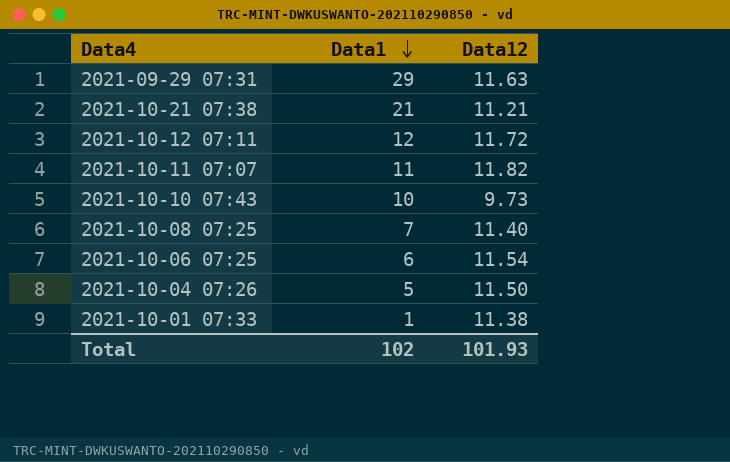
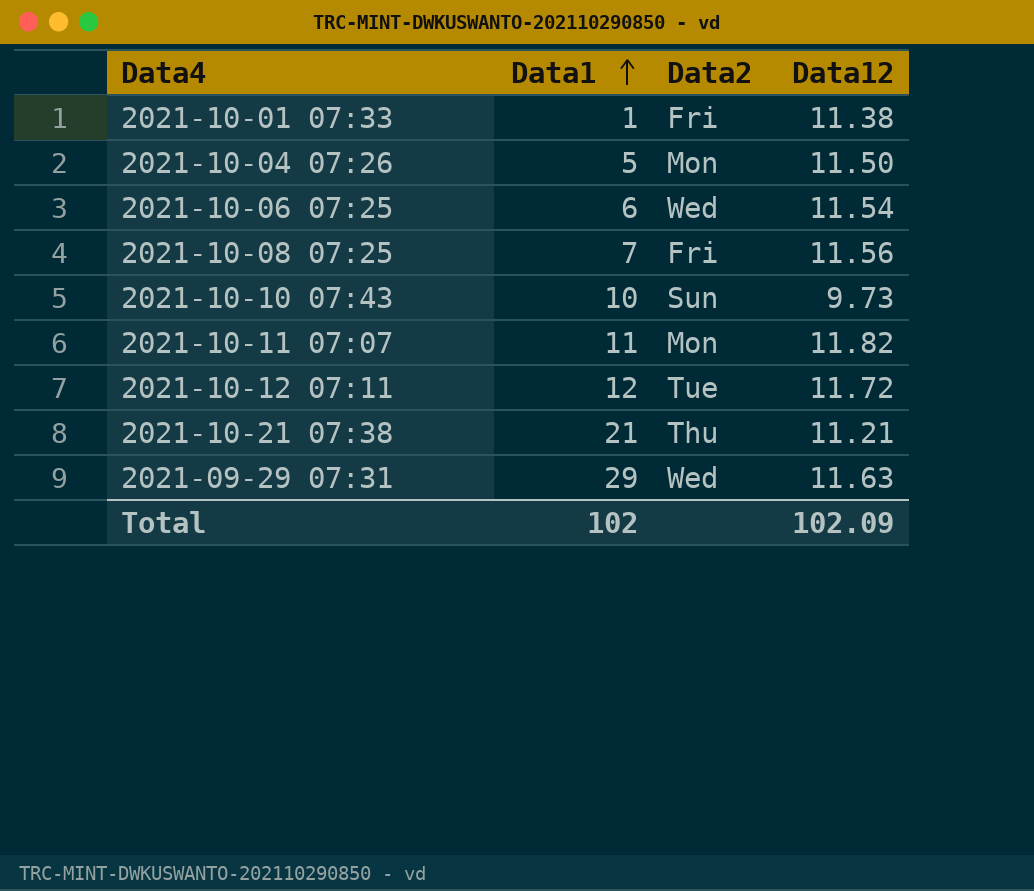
row order: Data1 descending -> Data1 ascending
column Data2 | position: none -> 3
2021-10-08 07:25 | Data12: 11.40 -> 11.56
Total | Data12: 101.93 -> 102.09

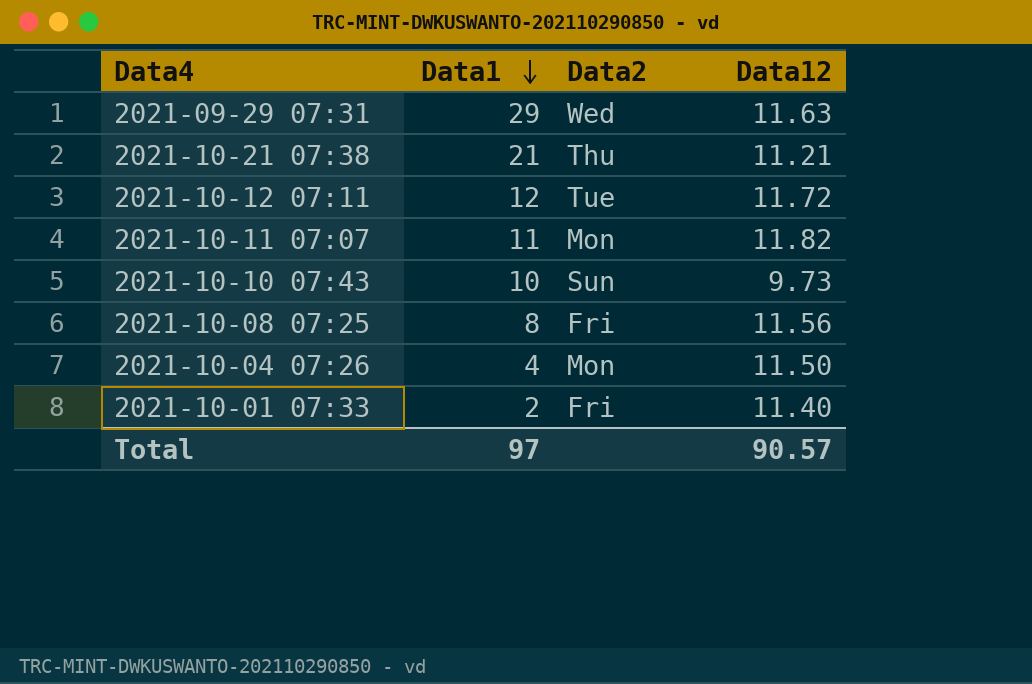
row order: Data1 ascending -> Data1 descending
row 2021-10-06 07:25: 6 | Wed | 11.54 -> none
2021-10-08 07:25 | Data1: 7 -> 8
2021-10-04 07:26 | Data1: 5 -> 4
2021-10-01 07:33 | Data1: 1 -> 2
2021-10-01 07:33 | Data12: 11.38 -> 11.40
Total | Data1: 102 -> 97
Total | Data12: 102.09 -> 90.57

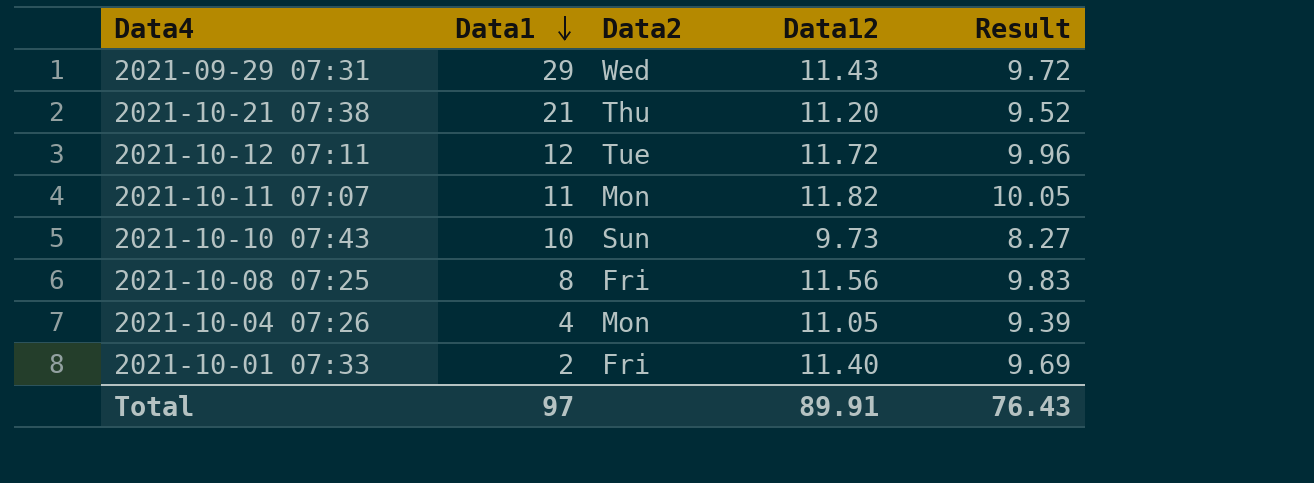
column Result | formula: none -> [Data12] * 0.85
2021-09-29 07:31 | Data12: 11.63 -> 11.43
2021-10-21 07:38 | Data12: 11.21 -> 11.20
2021-10-04 07:26 | Data12: 11.50 -> 11.05
Total | Data12: 90.57 -> 89.91

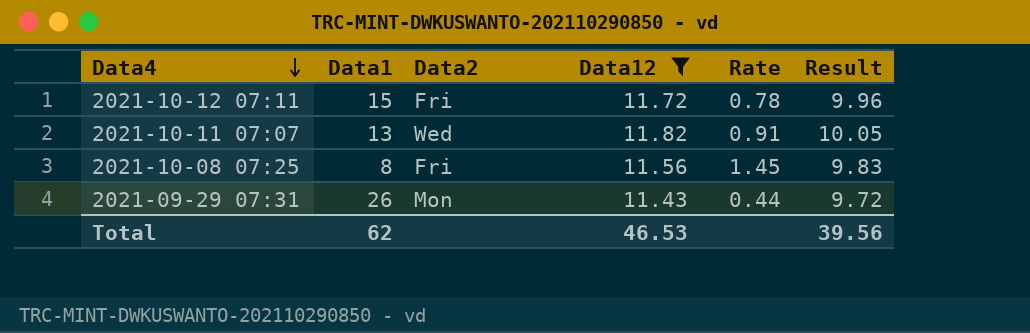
filter: none -> Data12 >= 11.43
row order: Data1 descending -> Data4 descending
column Rate | formula: none -> [Data12] / [Data1]
2021-10-12 07:11 | Data1: 12 -> 15
2021-10-12 07:11 | Data2: Tue -> Fri
2021-10-11 07:07 | Data1: 11 -> 13
2021-10-11 07:07 | Data2: Mon -> Wed
2021-09-29 07:31 | Data1: 29 -> 26
2021-09-29 07:31 | Data2: Wed -> Mon
Total | Data1: 97 -> 62
Total | Data12: 89.91 -> 46.53
Total | Result: 76.43 -> 39.56

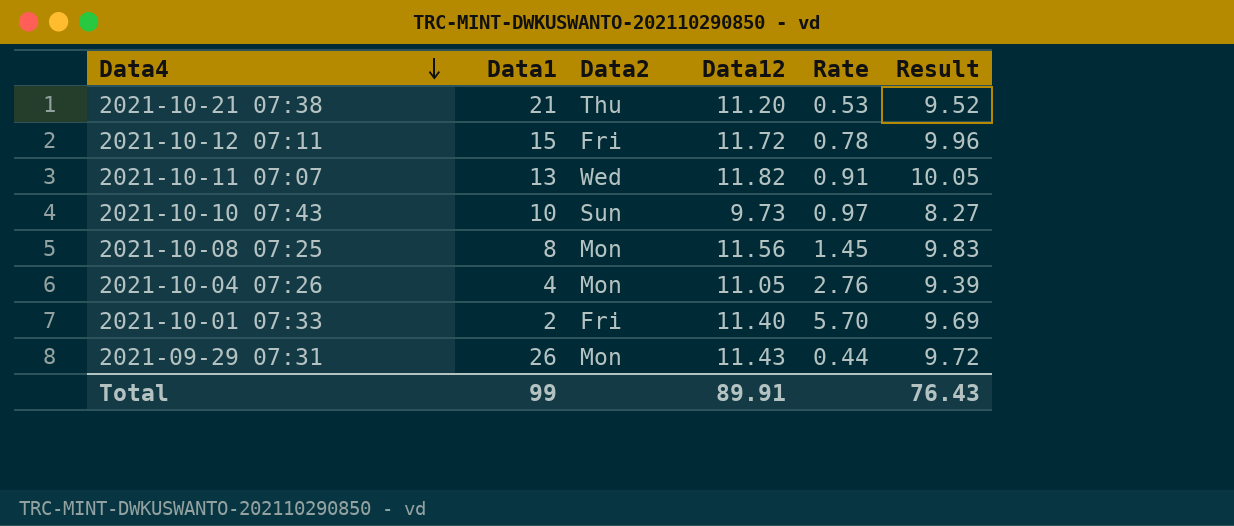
filter: Data12 >= 11.43 -> none
2021-10-08 07:25 | Data2: Fri -> Mon
Total | Data1: 62 -> 99
Total | Data12: 46.53 -> 89.91
Total | Result: 39.56 -> 76.43

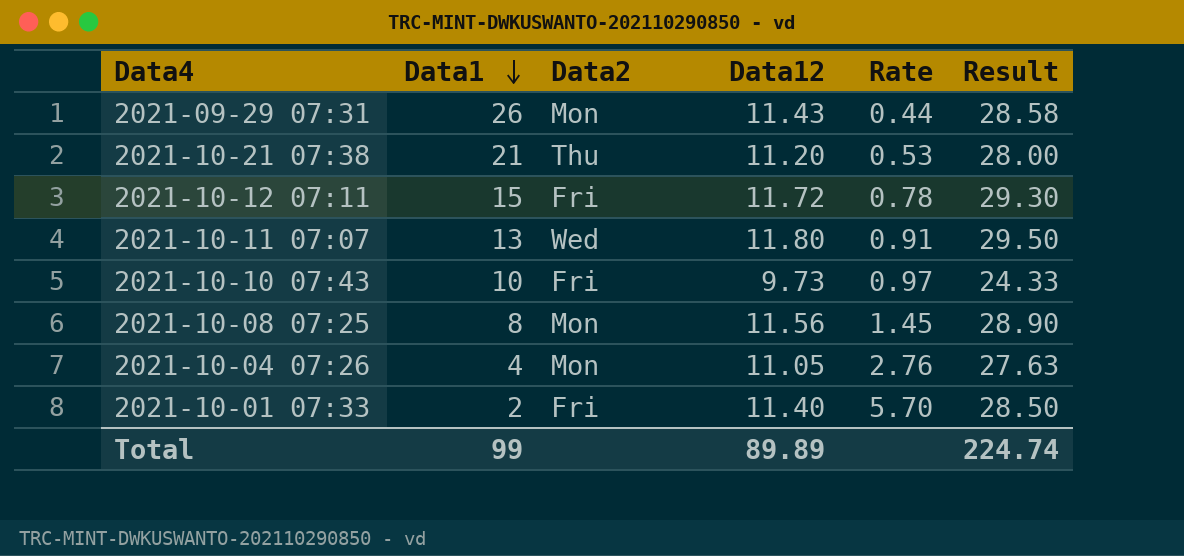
row order: Data4 descending -> Data1 descending
column Result | formula: [Data12] * 0.85 -> [Data12] * 2.5
2021-10-11 07:07 | Data12: 11.82 -> 11.80
2021-10-10 07:43 | Data2: Sun -> Fri
Total | Data12: 89.91 -> 89.89
Total | Result: 76.43 -> 224.74

